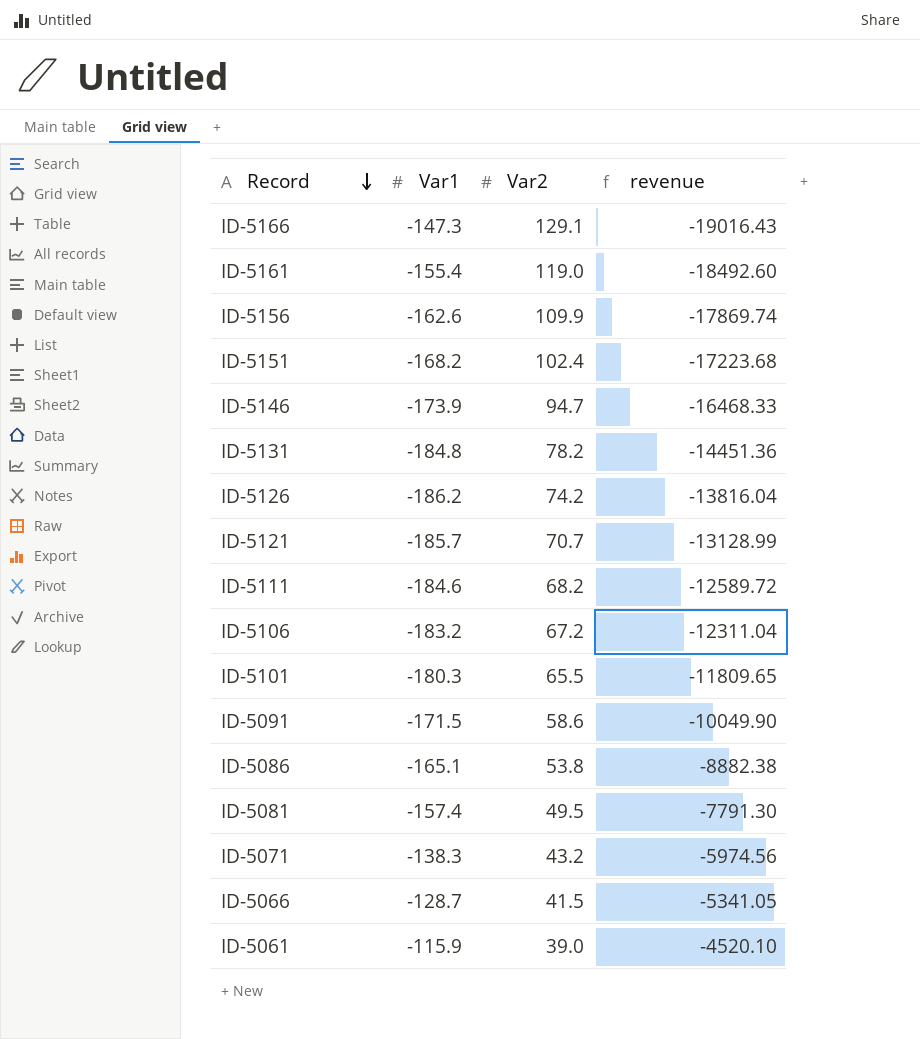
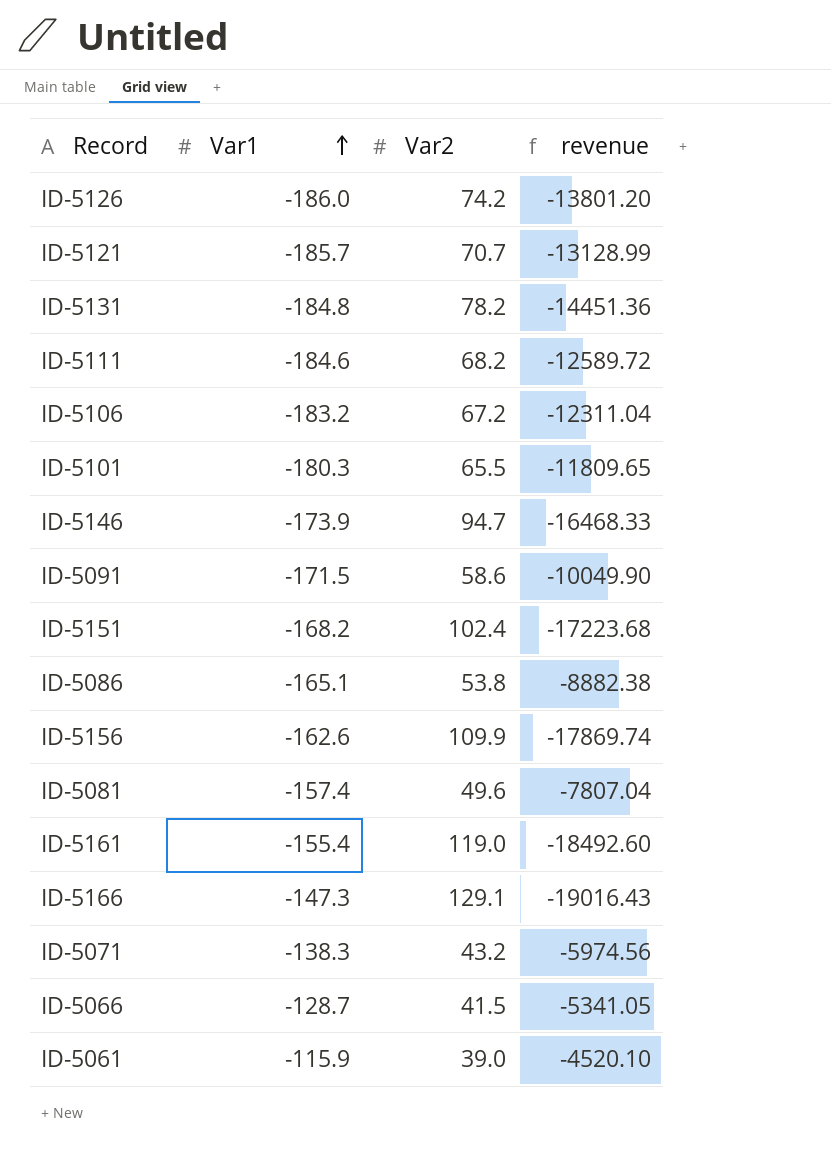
row order: Record descending -> Var1 ascending
ID-5126 | Var1: -186.2 -> -186.0
ID-5126 | revenue: -13816.04 -> -13801.20
ID-5081 | Var2: 49.5 -> 49.6
ID-5081 | revenue: -7791.30 -> -7807.04

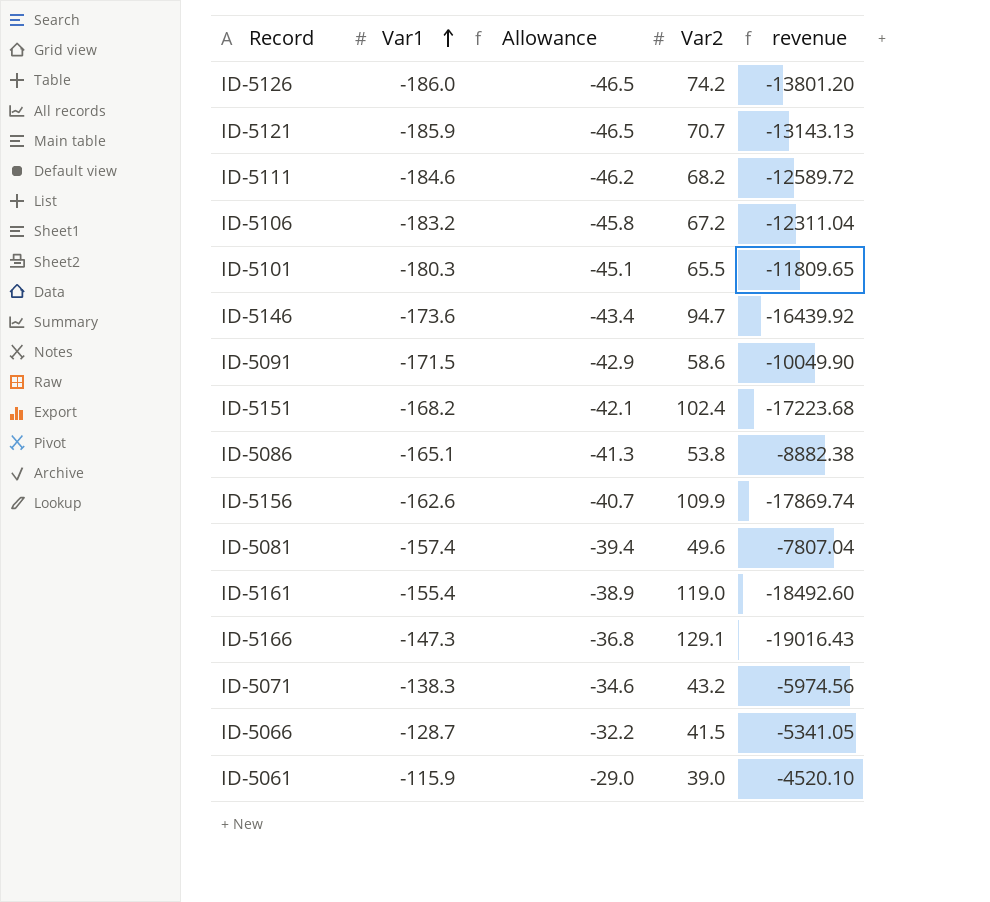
column Allowance | formula: none -> [Var1] * 0.25
row ID-5131: -184.8 | 78.2 | -14451.36 -> none
ID-5121 | Var1: -185.7 -> -185.9
ID-5121 | revenue: -13128.99 -> -13143.13
ID-5146 | Var1: -173.9 -> -173.6
ID-5146 | revenue: -16468.33 -> -16439.92

